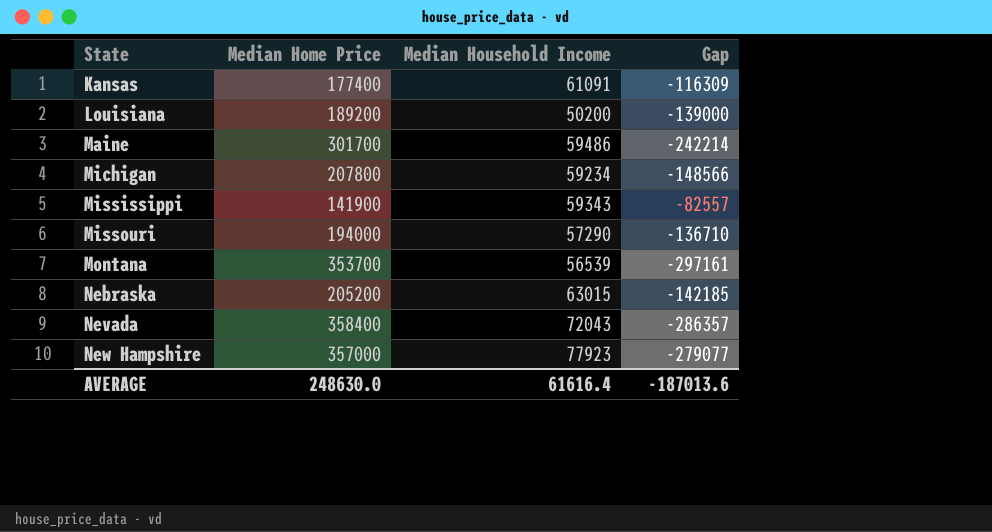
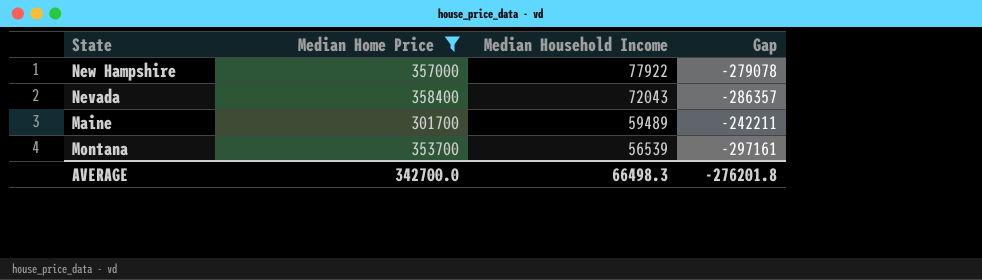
filter: none -> Median Home Price >= 301700
row order: State ascending -> Median Household Income descending
New Hampshire | Median Household Income: 77923 -> 77922
New Hampshire | Gap: -279077 -> -279078
Maine | Median Household Income: 59486 -> 59489
Maine | Gap: -242214 -> -242211
AVERAGE | Median Home Price: 248630.0 -> 342700.0
AVERAGE | Median Household Income: 61616.4 -> 66498.3
AVERAGE | Gap: -187013.6 -> -276201.8

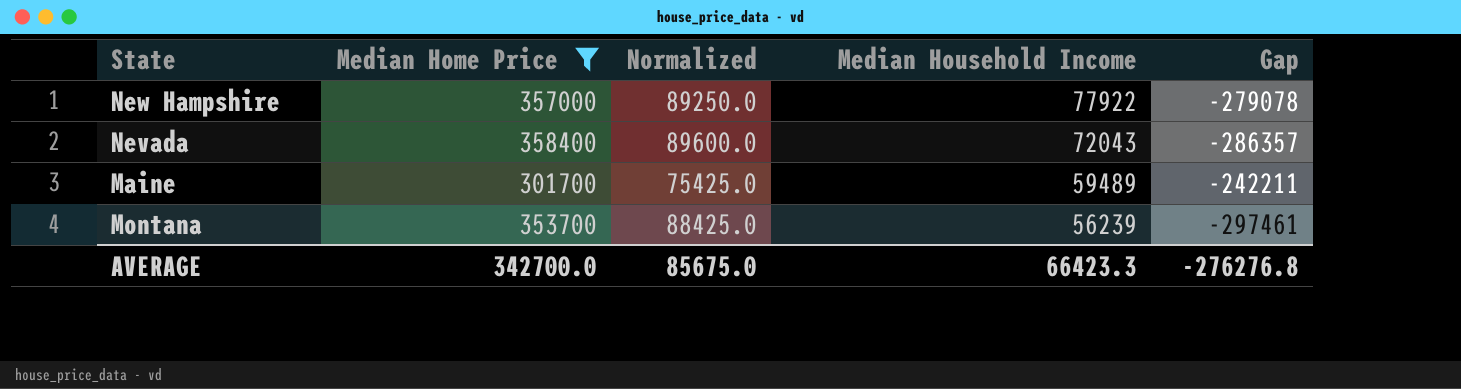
column Normalized | formula: none -> [Median Home Price] * 0.25
Montana | Median Household Income: 56539 -> 56239
Montana | Gap: -297161 -> -297461
AVERAGE | Median Household Income: 66498.3 -> 66423.3
AVERAGE | Gap: -276201.8 -> -276276.8

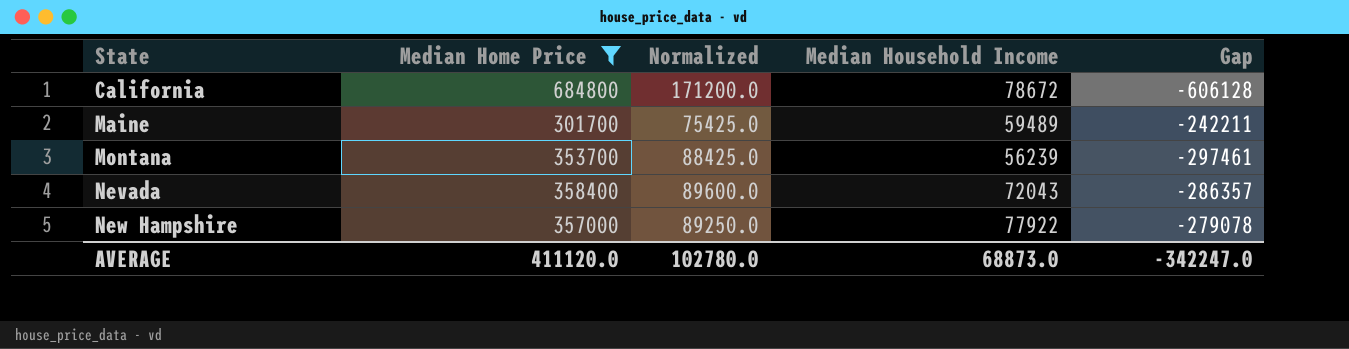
row order: Median Household Income descending -> State ascending
row California: none -> 684800 | 171200.0 | 78672 | -606128
AVERAGE | Median Home Price: 342700.0 -> 411120.0
AVERAGE | Normalized: 85675.0 -> 102780.0
AVERAGE | Median Household Income: 66423.3 -> 68873.0
AVERAGE | Gap: -276276.8 -> -342247.0

